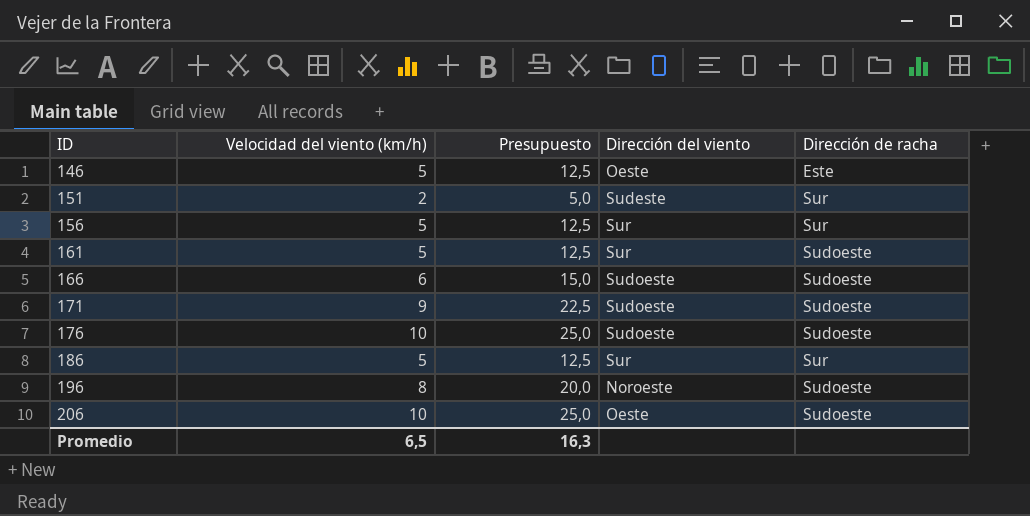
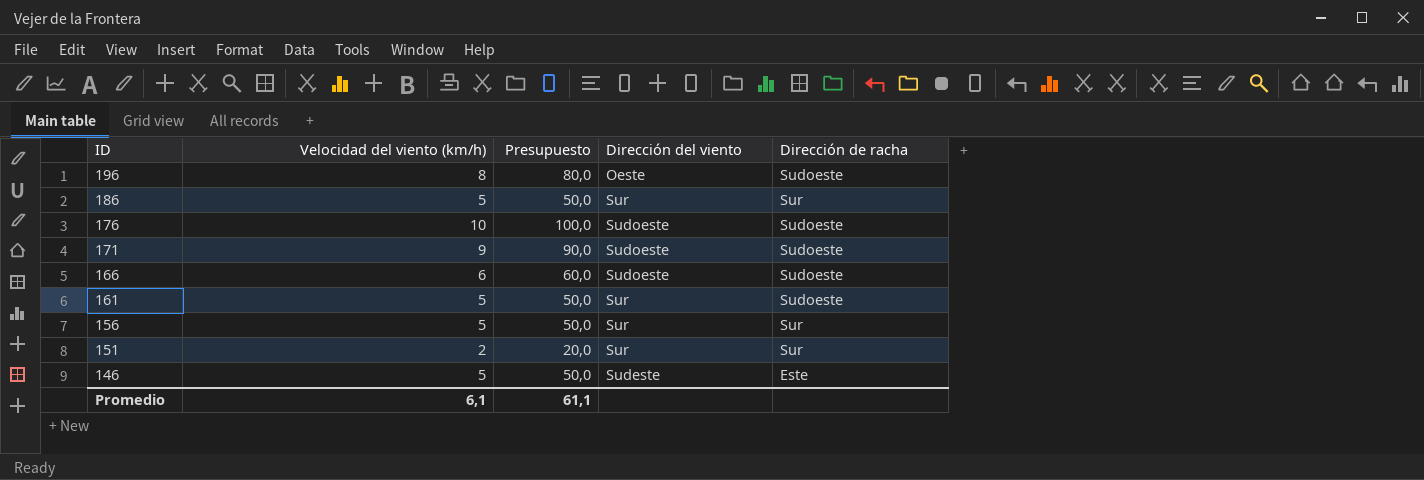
row order: ID ascending -> ID descending
column Presupuesto | formula: [Velocidad del viento (km/h)] * 2,5 -> [Velocidad del viento (km/h)] * 10
row 206: 10 | 25,0 | Oeste | Sudoeste -> none
196 | Dirección del viento: Noroeste -> Oeste
151 | Dirección del viento: Sudeste -> Sur
146 | Dirección del viento: Oeste -> Sudeste
Promedio | Velocidad del viento (km/h): 6,5 -> 6,1
Promedio | Presupuesto: 16,3 -> 61,1

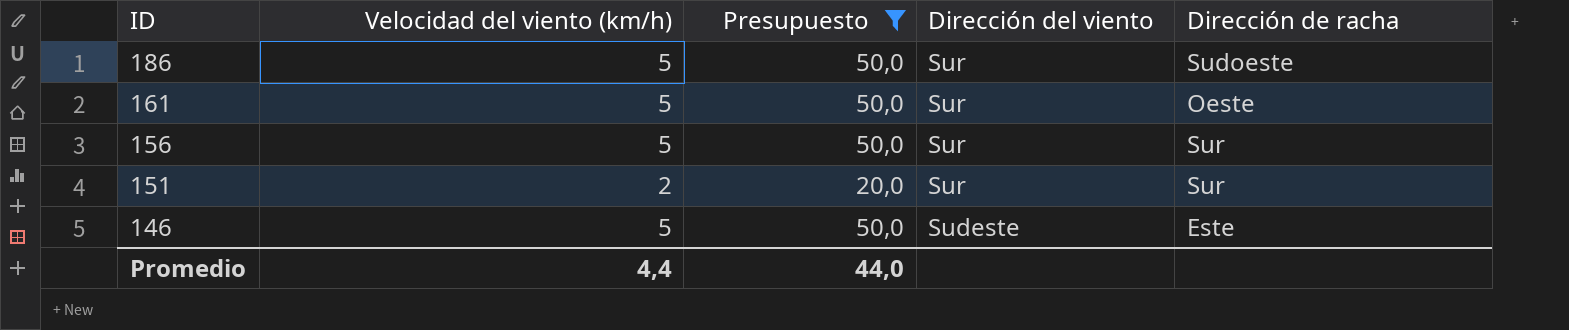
filter: none -> Presupuesto <= 50,0
186 | Dirección de racha: Sur -> Sudoeste
161 | Dirección de racha: Sudoeste -> Oeste
Promedio | Velocidad del viento (km/h): 6,1 -> 4,4
Promedio | Presupuesto: 61,1 -> 44,0

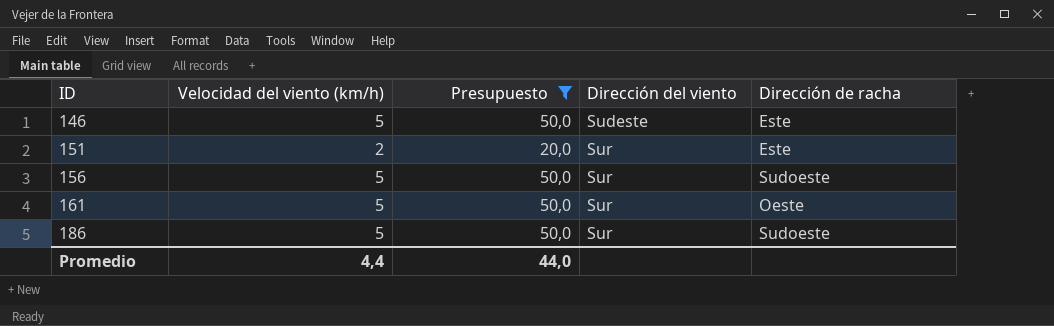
row order: ID descending -> ID ascending
151 | Dirección de racha: Sur -> Este
156 | Dirección de racha: Sur -> Sudoeste

